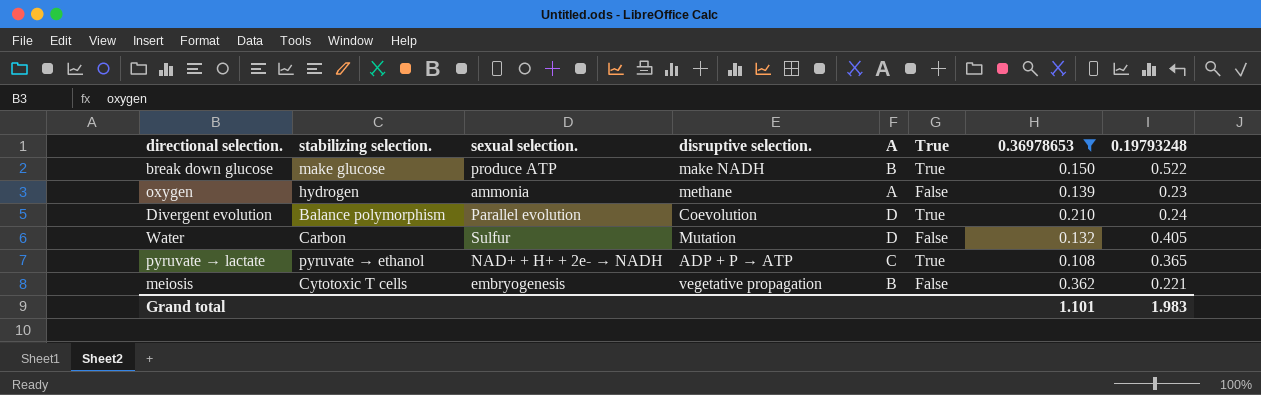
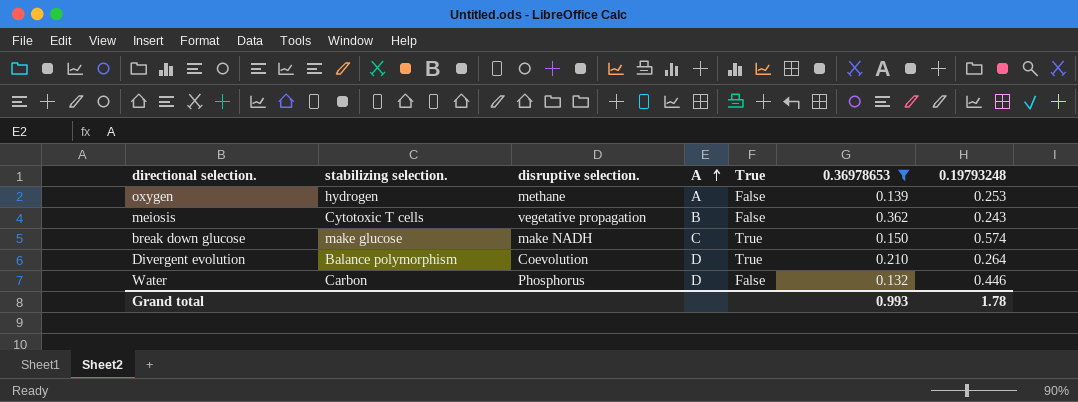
row order: none -> A ascending
column sexual selection. | position: 3 -> none
row pyruvate → lactate: pyruvate → ethanol | NAD+ + H+ + 2e- → NADH | ADP + P → ATP | C | True | 0.108 | 0.365 -> none
oxygen | 0.19793248: 0.23 -> 0.253
meiosis | 0.19793248: 0.221 -> 0.243
break down glucose | A: B -> C
break down glucose | 0.19793248: 0.522 -> 0.574
Divergent evolution | 0.19793248: 0.24 -> 0.264
Water | disruptive selection.: Mutation -> Phosphorus
Water | 0.19793248: 0.405 -> 0.446
Grand total | 0.36978653: 1.101 -> 0.993
Grand total | 0.19793248: 1.983 -> 1.78

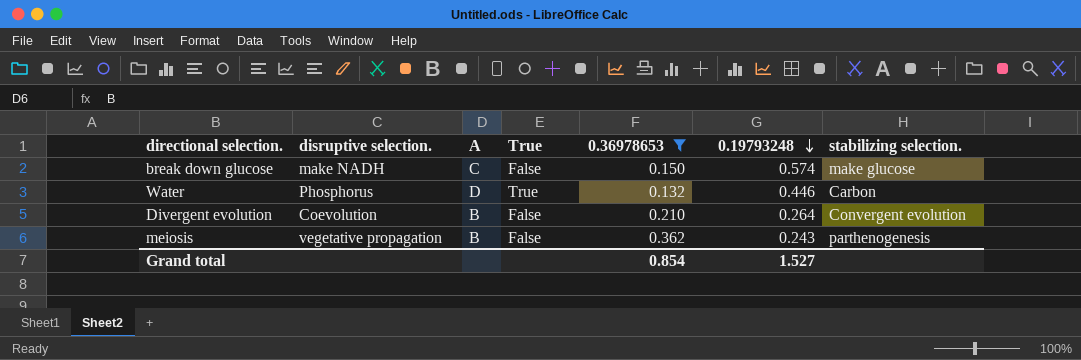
row order: A ascending -> 0.19793248 descending
column stabilizing selection. | position: 2 -> 7
row oxygen: hydrogen | methane | A | False | 0.139 | 0.253 -> none
break down glucose | True: True -> False
Water | True: False -> True
Divergent evolution | A: D -> B
Divergent evolution | True: True -> False
Divergent evolution | stabilizing selection.: Balance polymorphism -> Convergent evolution
meiosis | stabilizing selection.: Cytotoxic T cells -> parthenogenesis
Grand total | 0.36978653: 0.993 -> 0.854
Grand total | 0.19793248: 1.78 -> 1.527

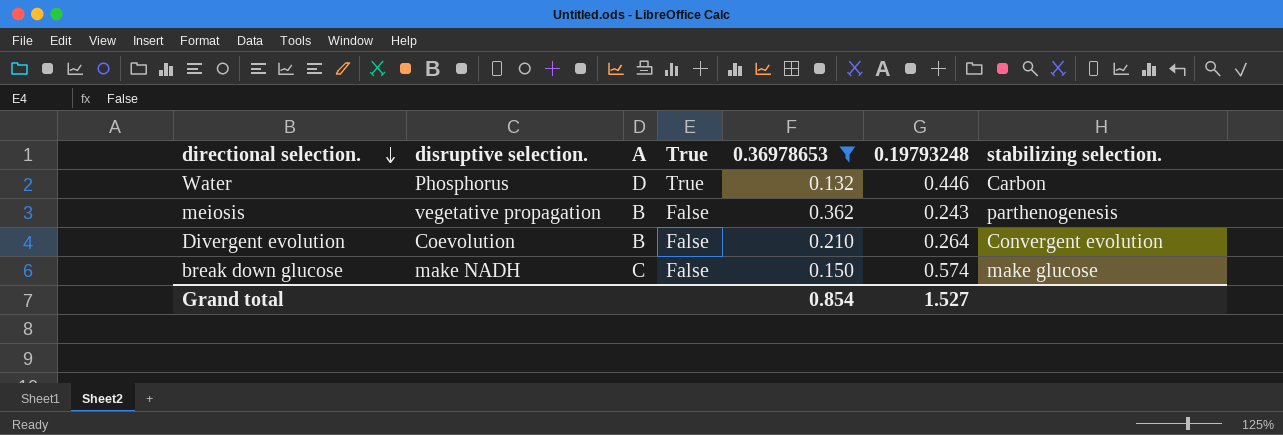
row order: 0.19793248 descending -> directional selection. descending

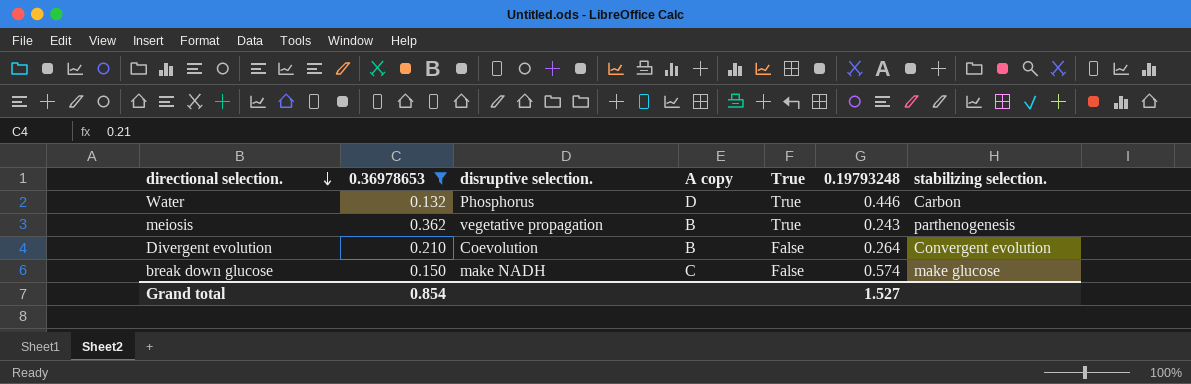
column 0.36978653 | position: 5 -> 2
column name: A -> A copy
meiosis | True: False -> True

